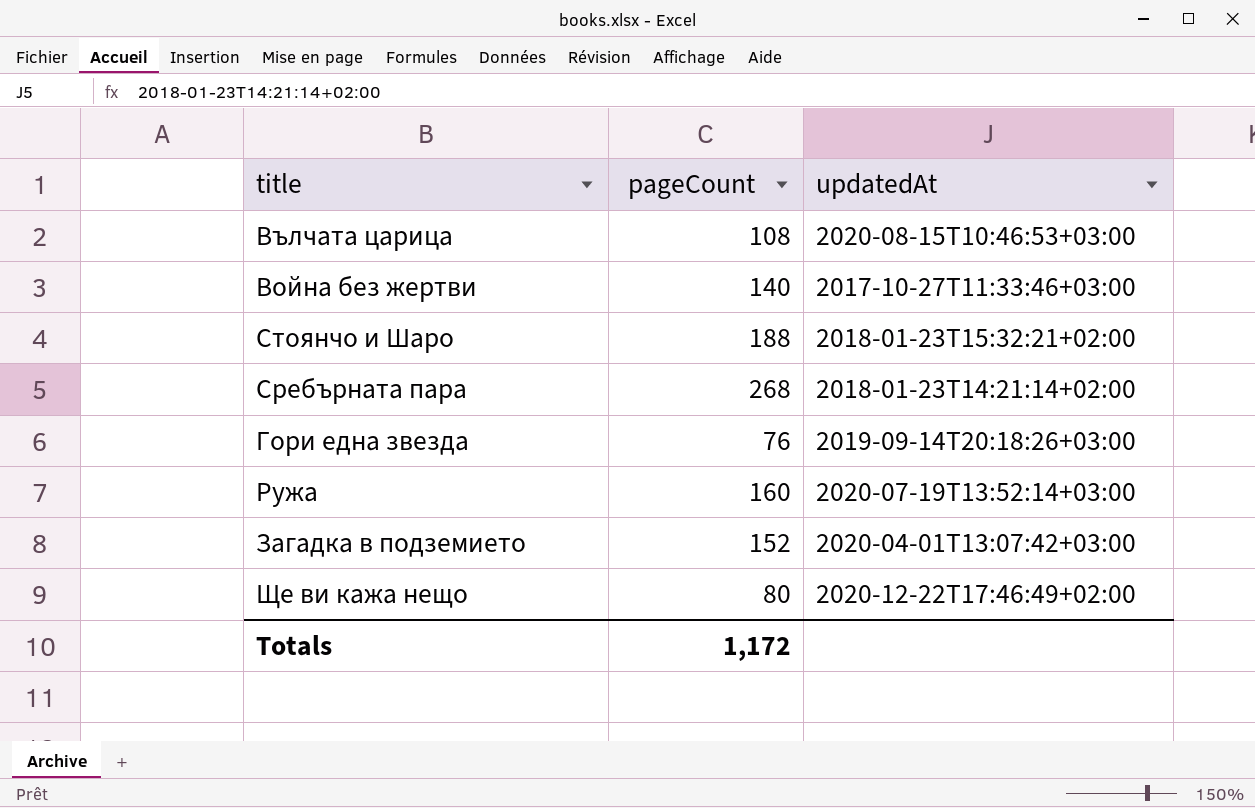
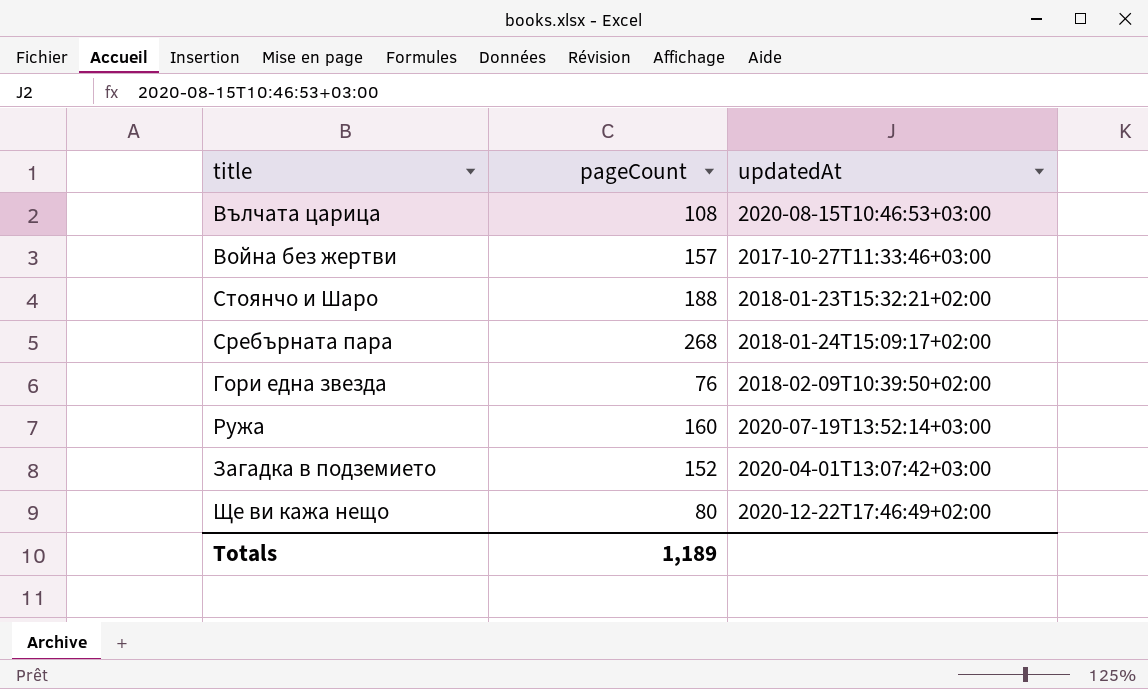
Война без жертви | pageCount: 140 -> 157
Сребърната пара | updatedAt: 2018-01-23T14:21:14+02:00 -> 2018-01-24T15:09:17+02:00
Гори една звезда | updatedAt: 2019-09-14T20:18:26+03:00 -> 2018-02-09T10:39:50+02:00
Totals | pageCount: 1,172 -> 1,189

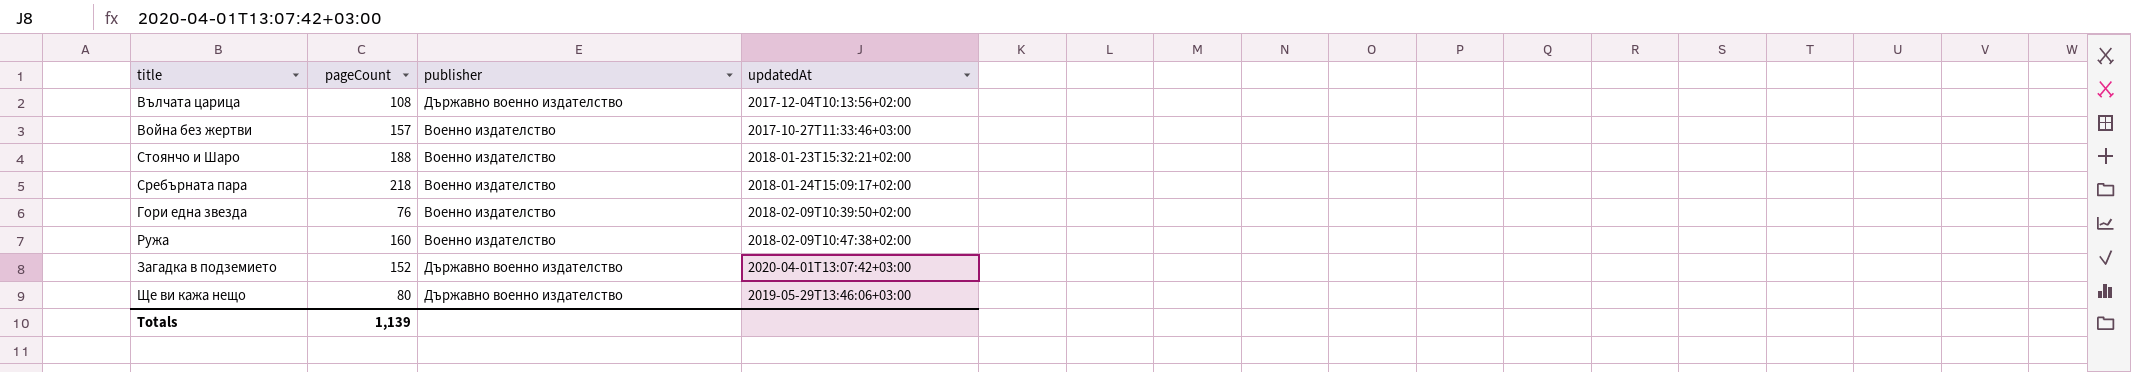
column publisher | position: none -> 3
Вълчата царица | updatedAt: 2020-08-15T10:46:53+03:00 -> 2017-12-04T10:13:56+02:00
Сребърната пара | pageCount: 268 -> 218
Ружа | updatedAt: 2020-07-19T13:52:14+03:00 -> 2018-02-09T10:47:38+02:00
Ще ви кажа нещо | updatedAt: 2020-12-22T17:46:49+02:00 -> 2019-05-29T13:46:06+03:00
Totals | pageCount: 1,189 -> 1,139

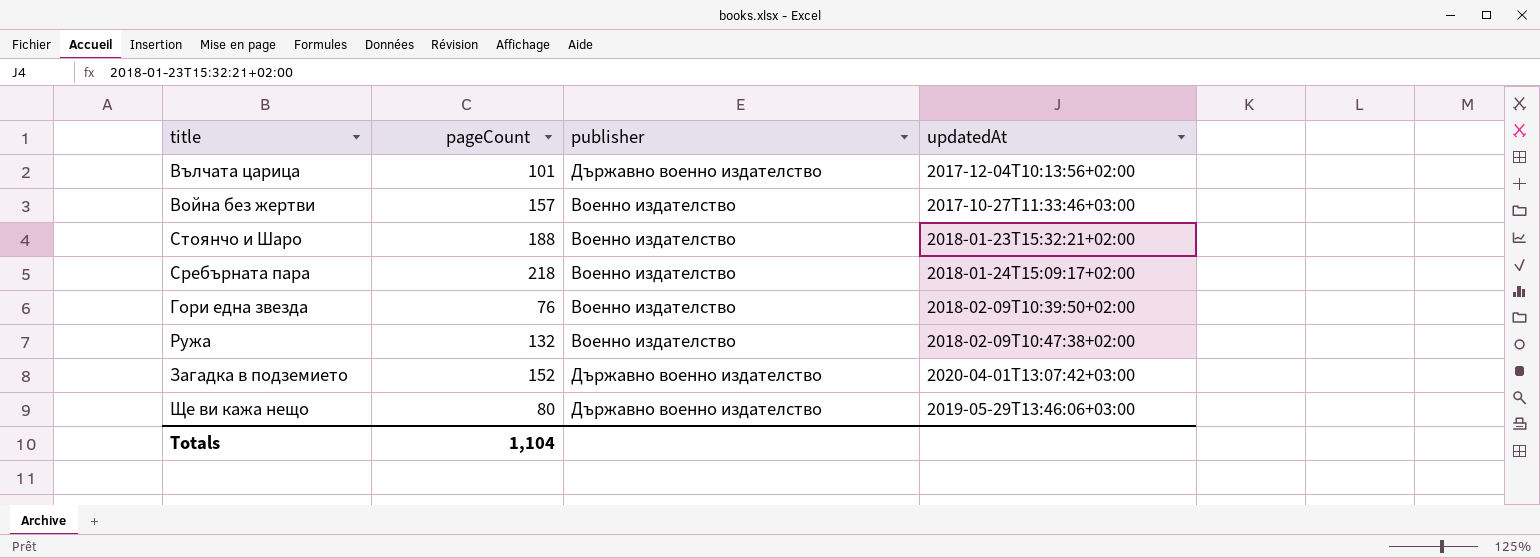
Вълчата царица | pageCount: 108 -> 101
Ружа | pageCount: 160 -> 132
Totals | pageCount: 1,139 -> 1,104

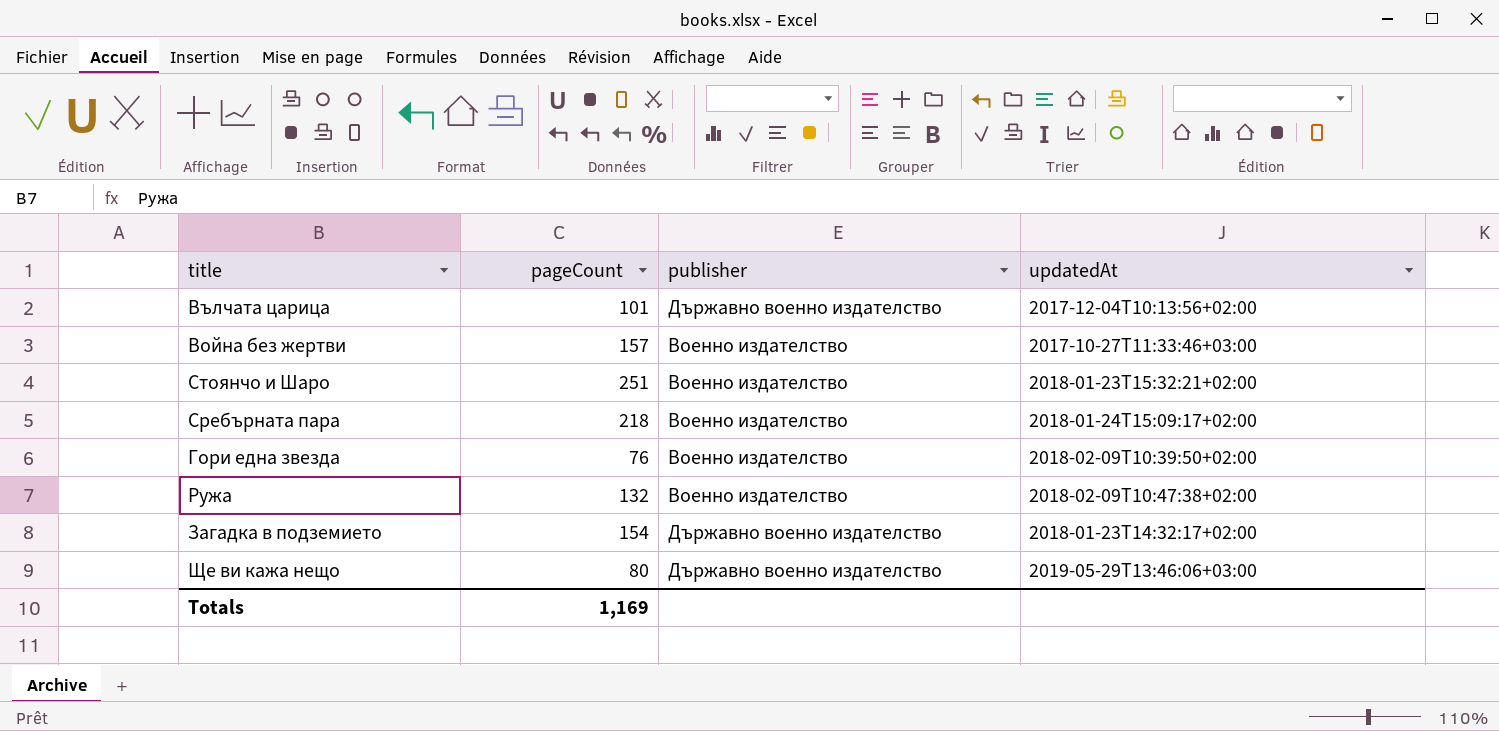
Стоянчо и Шаро | pageCount: 188 -> 251
Загадка в подземието | pageCount: 152 -> 154
Загадка в подземието | updatedAt: 2020-04-01T13:07:42+03:00 -> 2018-01-23T14:32:17+02:00
Totals | pageCount: 1,104 -> 1,169

